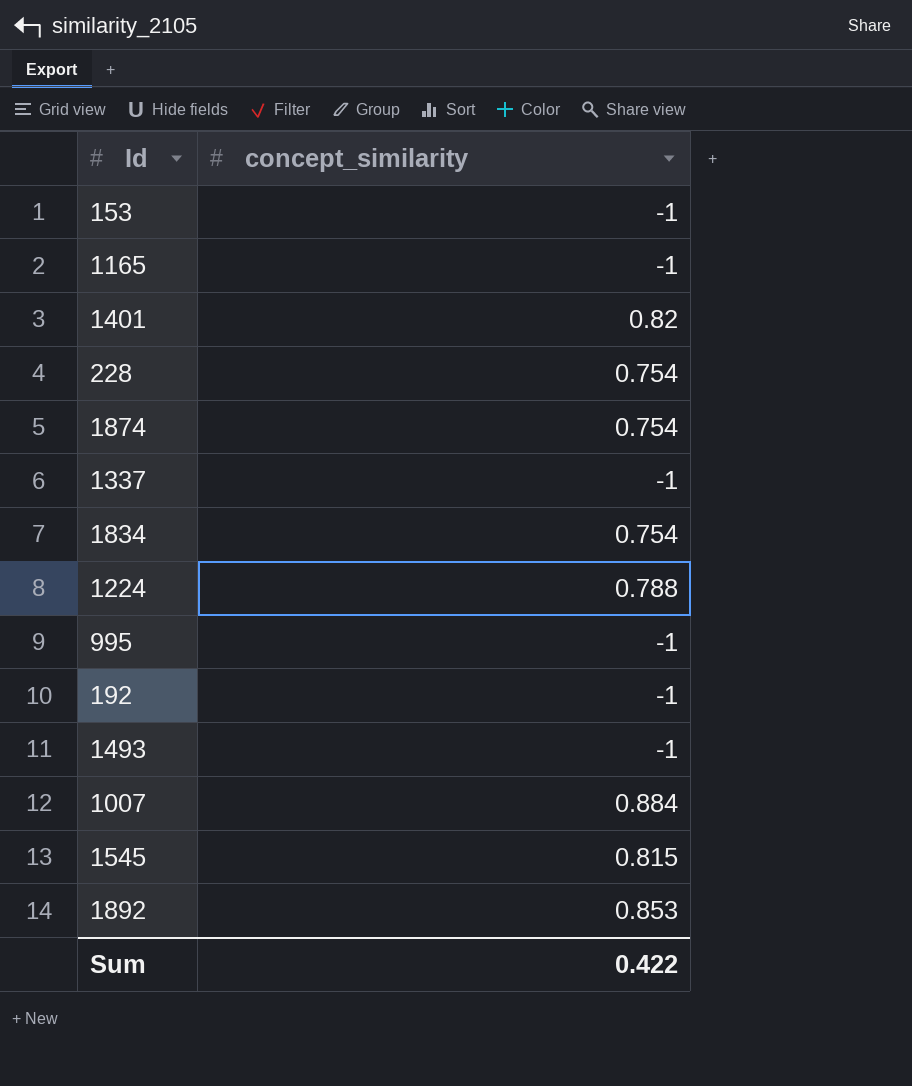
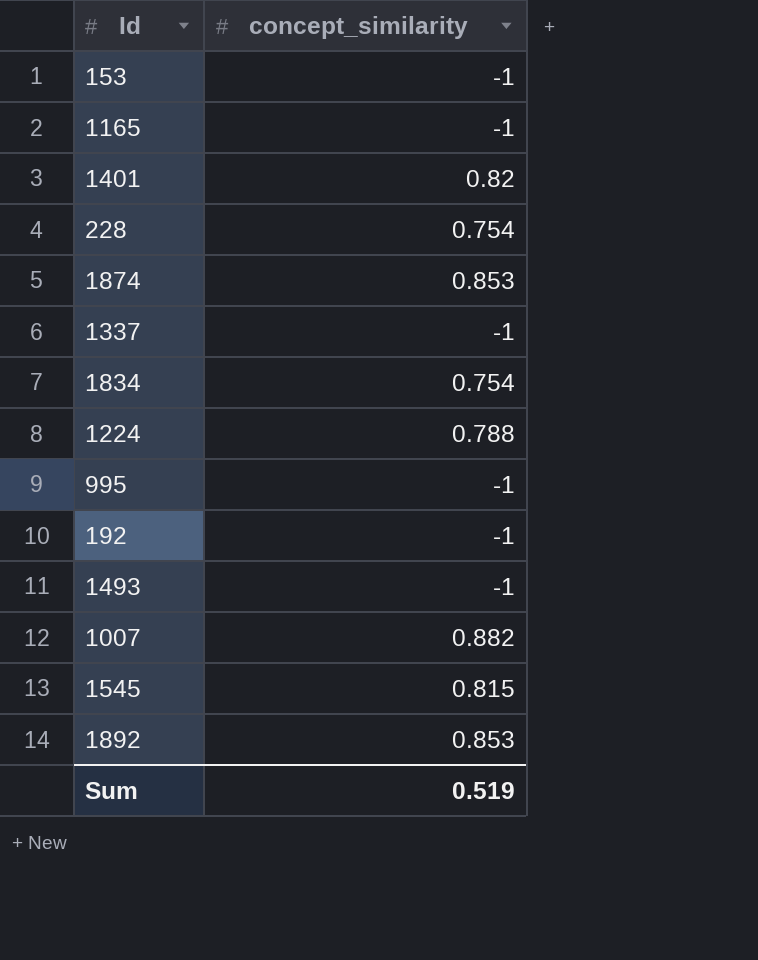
1874 | concept_similarity: 0.754 -> 0.853
1007 | concept_similarity: 0.884 -> 0.882
Sum | concept_similarity: 0.422 -> 0.519

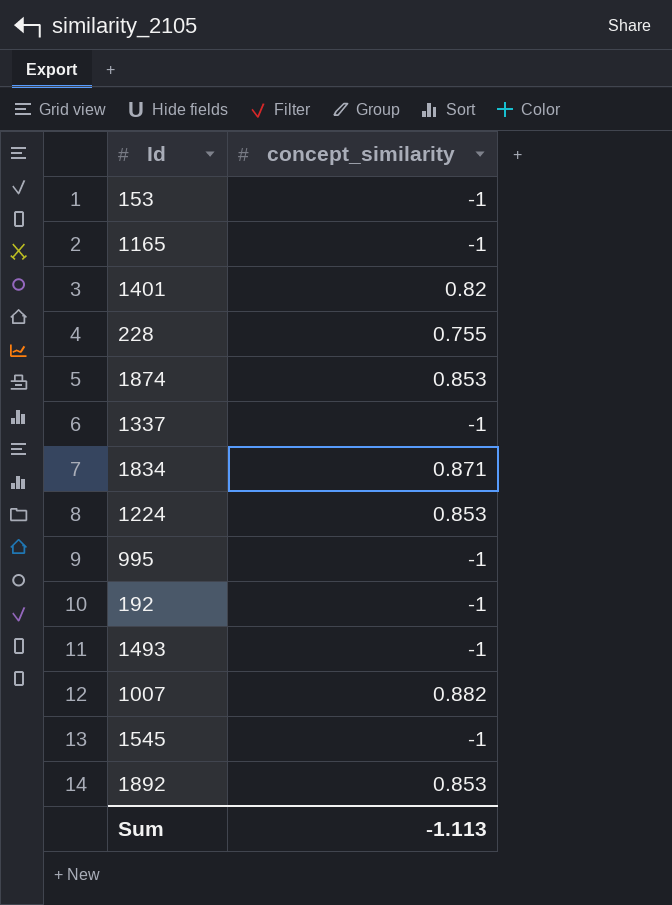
228 | concept_similarity: 0.754 -> 0.755
1834 | concept_similarity: 0.754 -> 0.871
1224 | concept_similarity: 0.788 -> 0.853
1545 | concept_similarity: 0.815 -> -1
Sum | concept_similarity: 0.519 -> -1.113

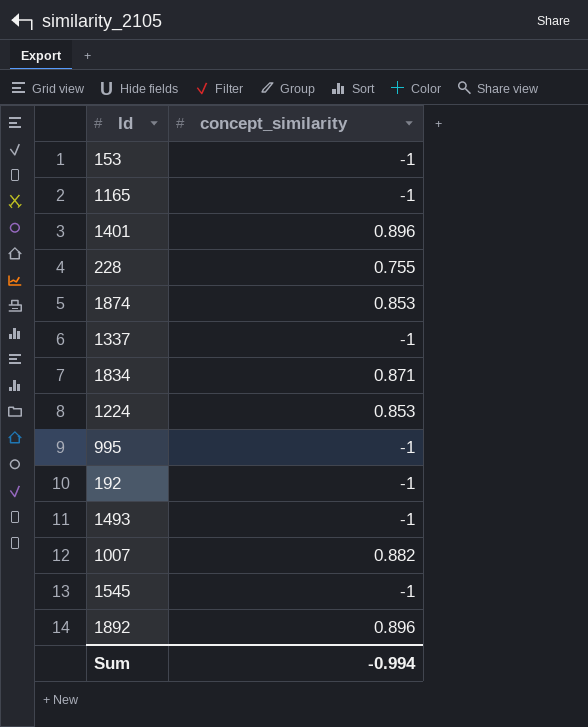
1401 | concept_similarity: 0.82 -> 0.896
1892 | concept_similarity: 0.853 -> 0.896
Sum | concept_similarity: -1.113 -> -0.994

